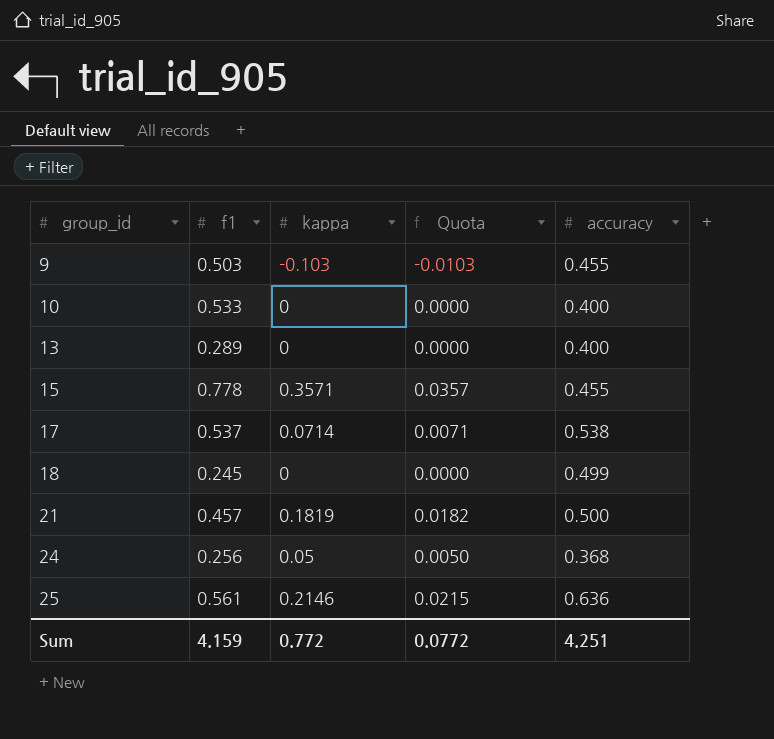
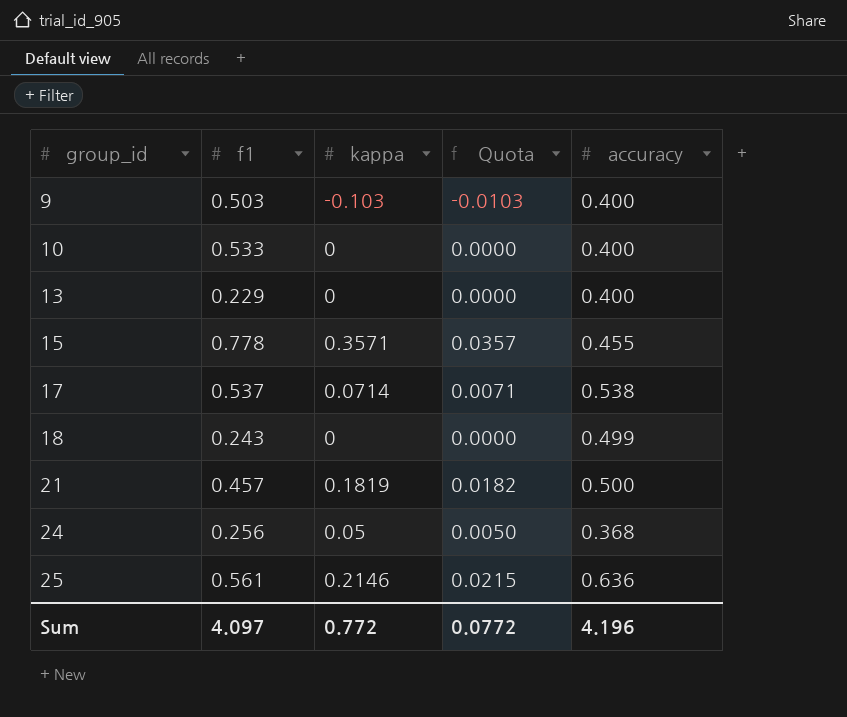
9 | accuracy: 0.455 -> 0.400
13 | f1: 0.289 -> 0.229
18 | f1: 0.245 -> 0.243
Sum | f1: 4.159 -> 4.097
Sum | accuracy: 4.251 -> 4.196

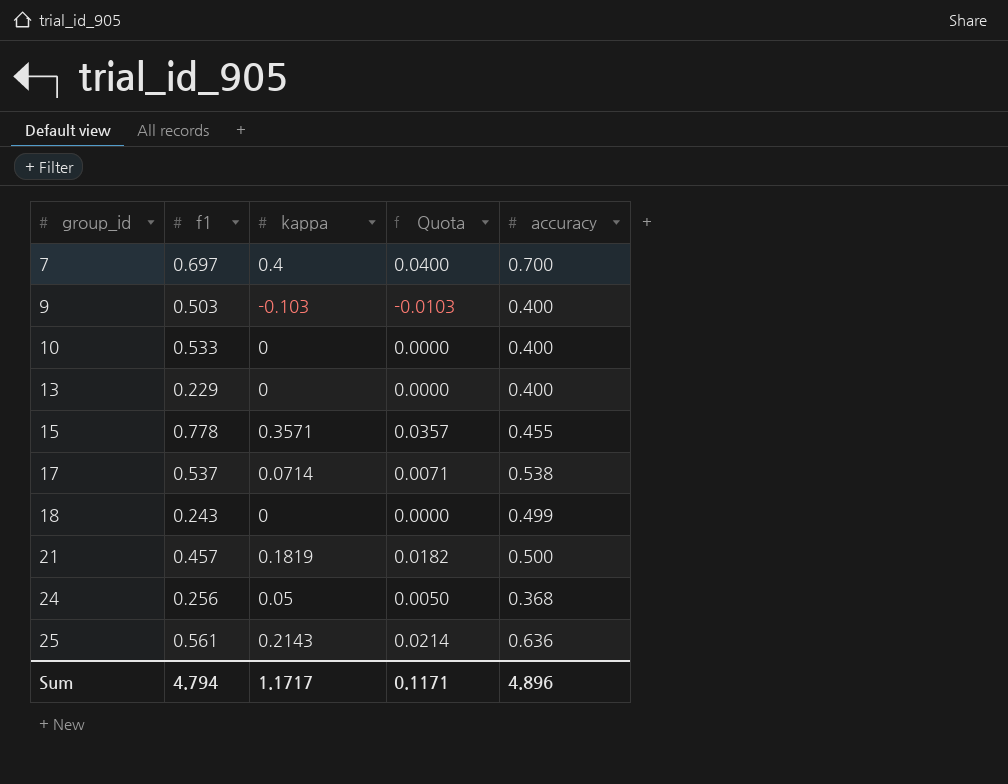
row 7: none -> 0.697 | 0.4 | 0.0400 | 0.700
25 | kappa: 0.2146 -> 0.2143
25 | Quota: 0.0215 -> 0.0214
Sum | f1: 4.097 -> 4.794
Sum | kappa: 0.772 -> 1.1717
Sum | Quota: 0.0772 -> 0.1171
Sum | accuracy: 4.196 -> 4.896

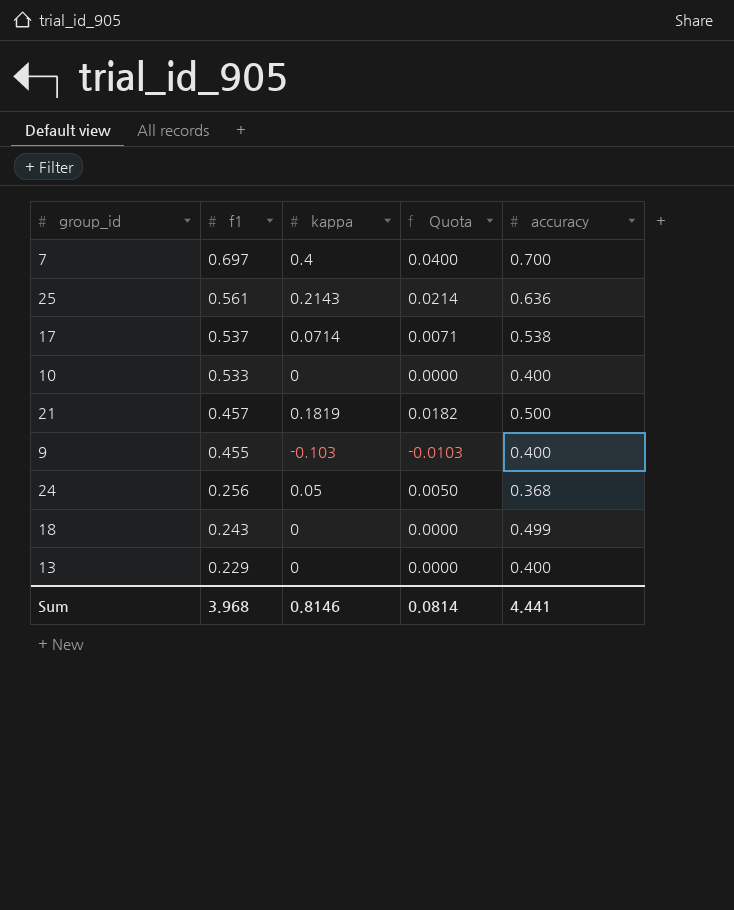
row order: group_id ascending -> f1 descending
row 15: 0.778 | 0.3571 | 0.0357 | 0.455 -> none
9 | f1: 0.503 -> 0.455
Sum | f1: 4.794 -> 3.968
Sum | kappa: 1.1717 -> 0.8146
Sum | Quota: 0.1171 -> 0.0814
Sum | accuracy: 4.896 -> 4.441

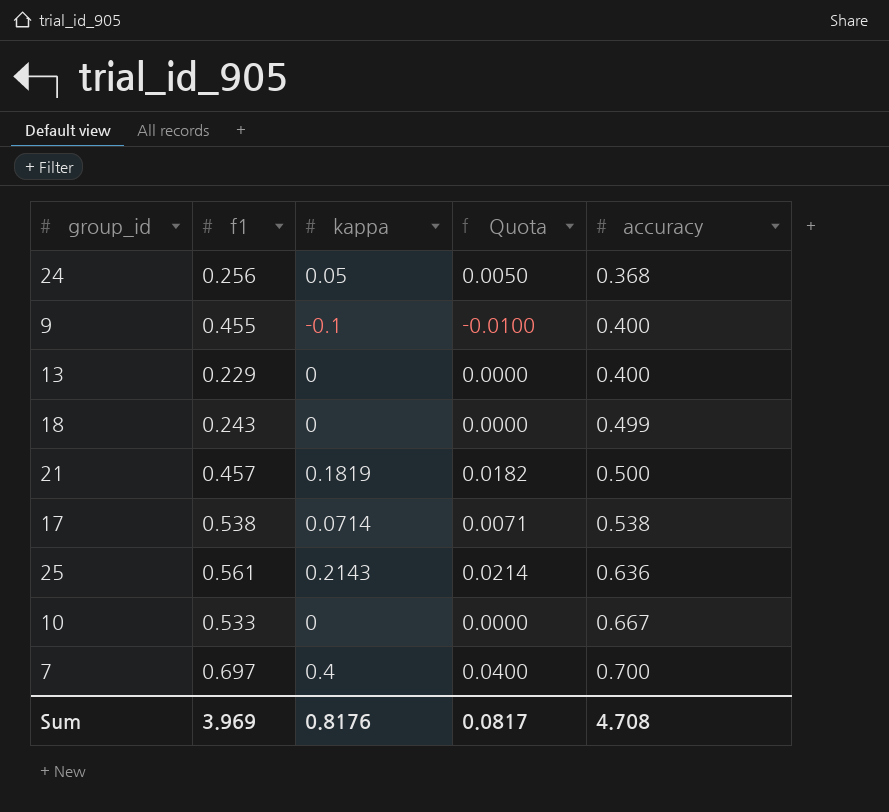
row order: f1 descending -> accuracy ascending
9 | kappa: -0.103 -> -0.1
9 | Quota: -0.0103 -> -0.0100
17 | f1: 0.537 -> 0.538
10 | accuracy: 0.400 -> 0.667
Sum | f1: 3.968 -> 3.969
Sum | kappa: 0.8146 -> 0.8176
Sum | Quota: 0.0814 -> 0.0817
Sum | accuracy: 4.441 -> 4.708

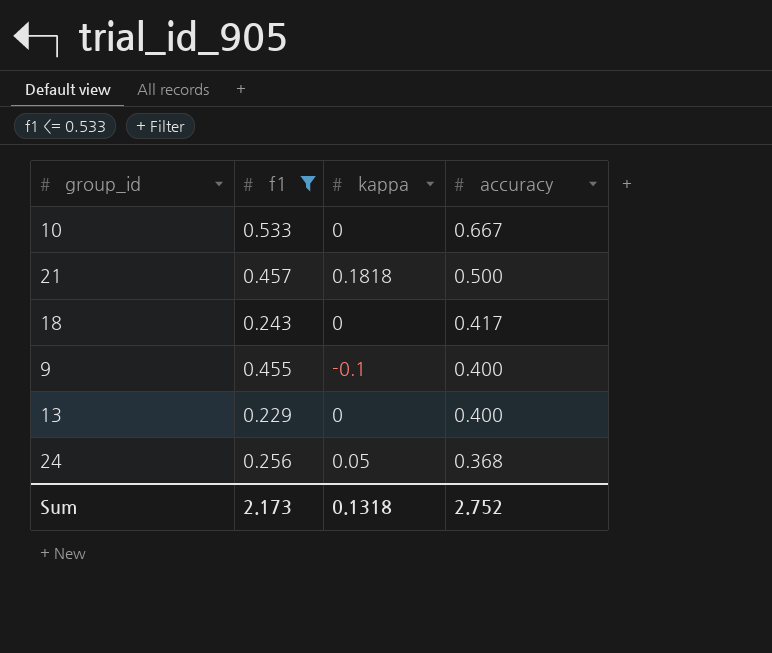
filter: none -> f1 <= 0.533
row order: accuracy ascending -> accuracy descending
column Quota | formula: [kappa] * 0.1 -> none
21 | kappa: 0.1819 -> 0.1818
18 | accuracy: 0.499 -> 0.417
Sum | f1: 3.969 -> 2.173
Sum | kappa: 0.8176 -> 0.1318
Sum | accuracy: 4.708 -> 2.752

